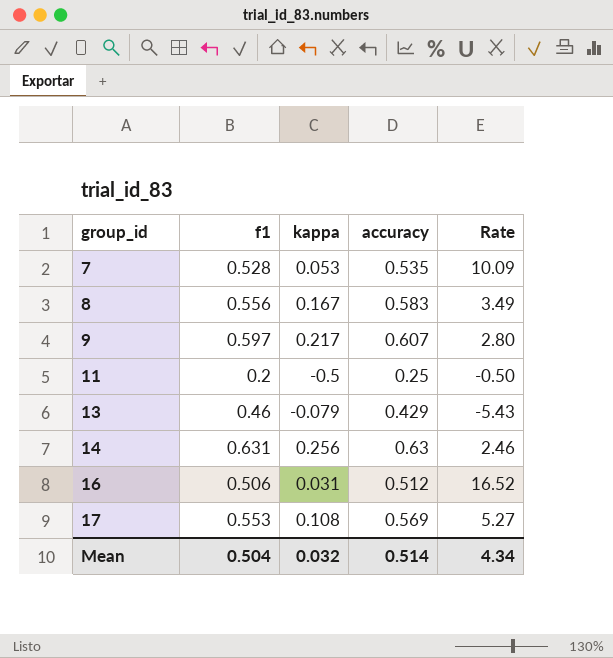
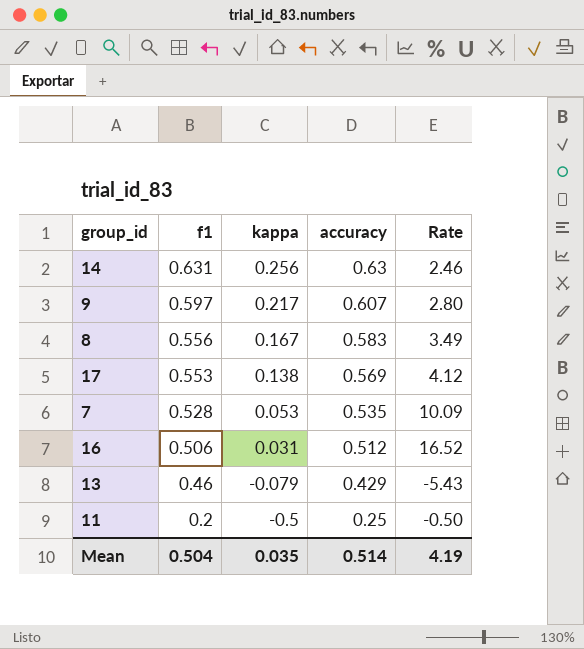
row order: group_id ascending -> f1 descending
17 | kappa: 0.108 -> 0.138
17 | Rate: 5.27 -> 4.12
Mean | kappa: 0.032 -> 0.035
Mean | Rate: 4.34 -> 4.19

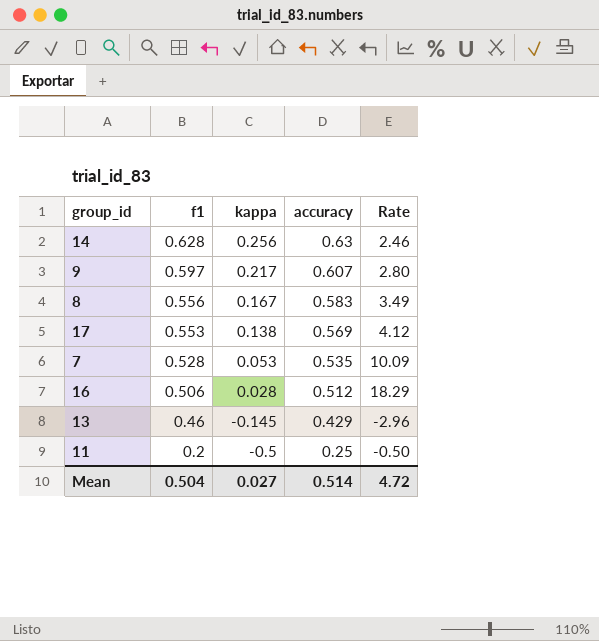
14 | f1: 0.631 -> 0.628
16 | kappa: 0.031 -> 0.028
16 | Rate: 16.52 -> 18.29
13 | kappa: -0.079 -> -0.145
13 | Rate: -5.43 -> -2.96
Mean | kappa: 0.035 -> 0.027
Mean | Rate: 4.19 -> 4.72

